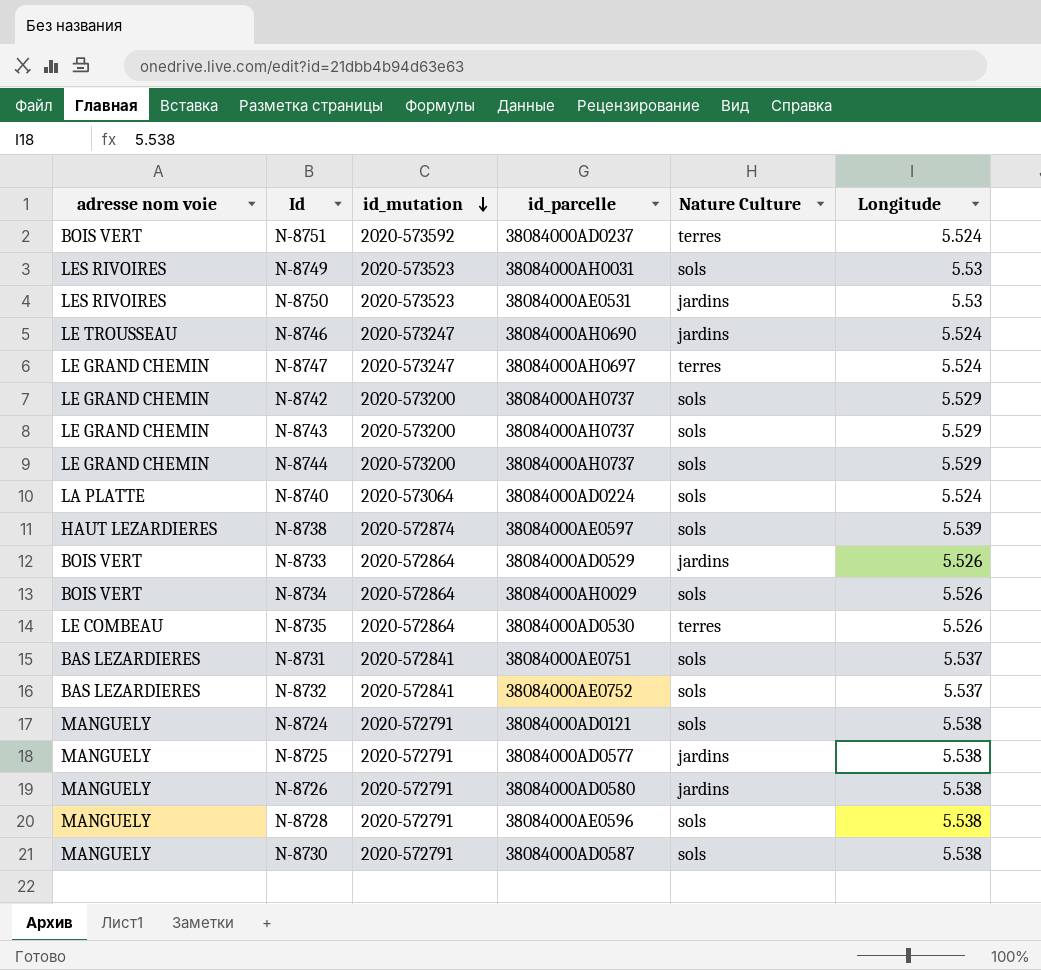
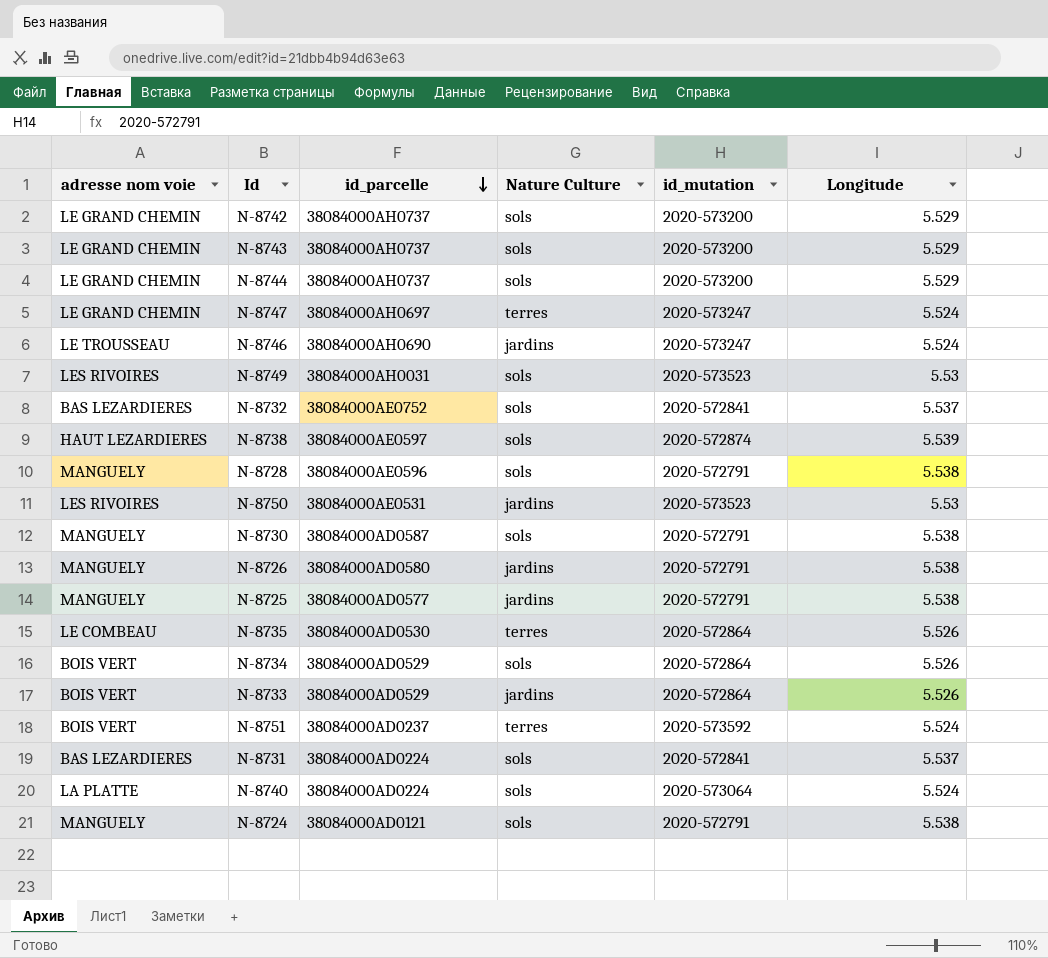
row order: id_mutation descending -> id_parcelle descending
column id_mutation | position: 3 -> 5
N-8734 | id_parcelle: 38084000AH0029 -> 38084000AD0529
N-8731 | id_parcelle: 38084000AE0751 -> 38084000AD0224

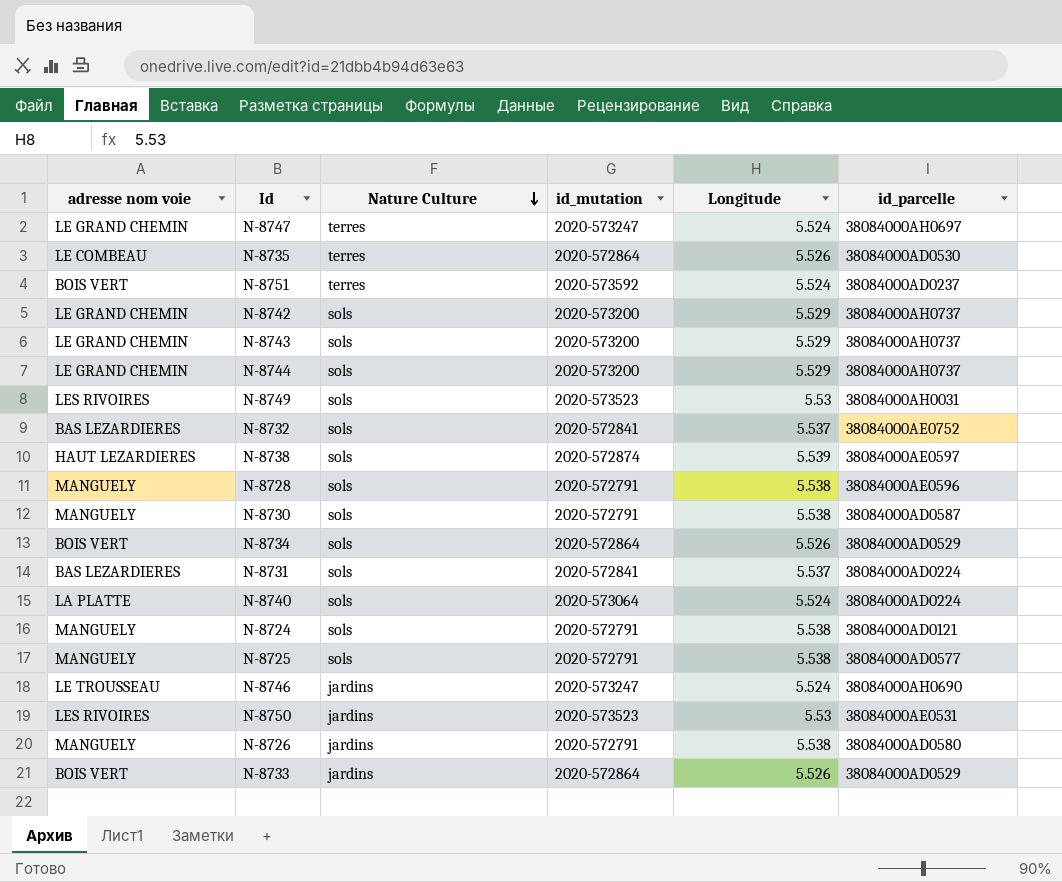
row order: id_parcelle descending -> Nature Culture descending
column id_parcelle | position: 3 -> 6
N-8725 | Nature Culture: jardins -> sols

